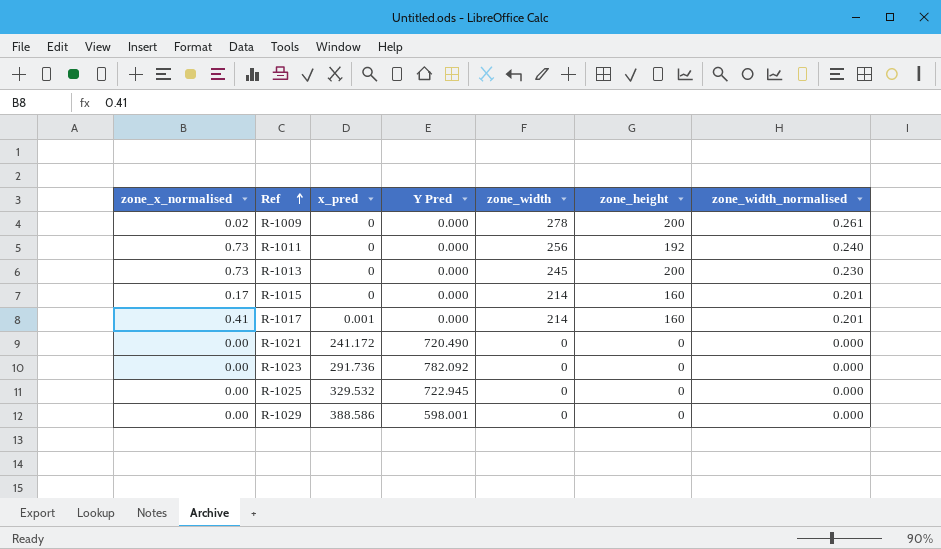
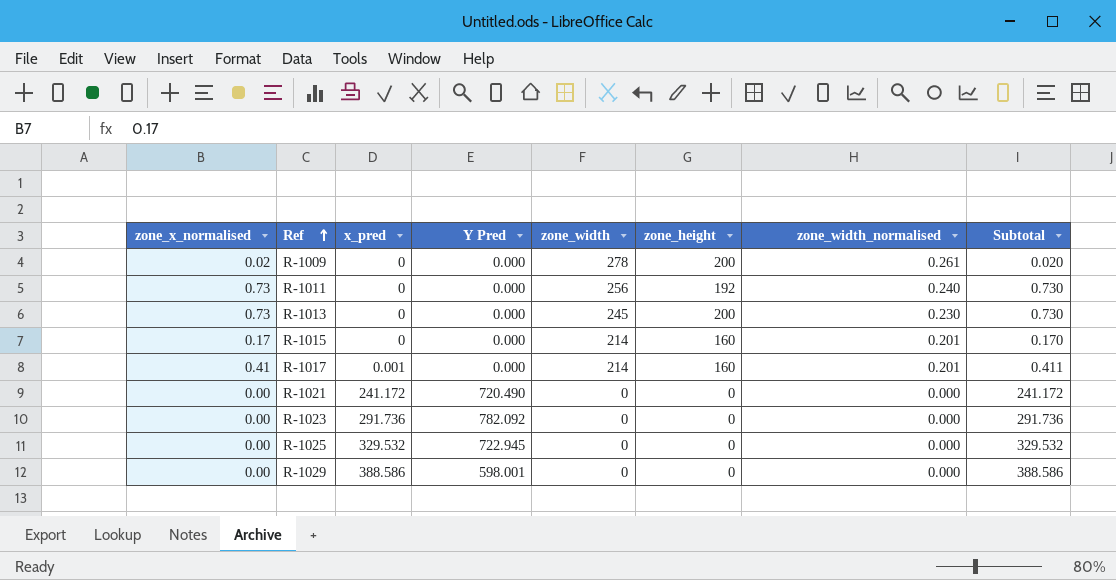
column Subtotal | formula: none -> [zone_x_normalised] + [x_pred]

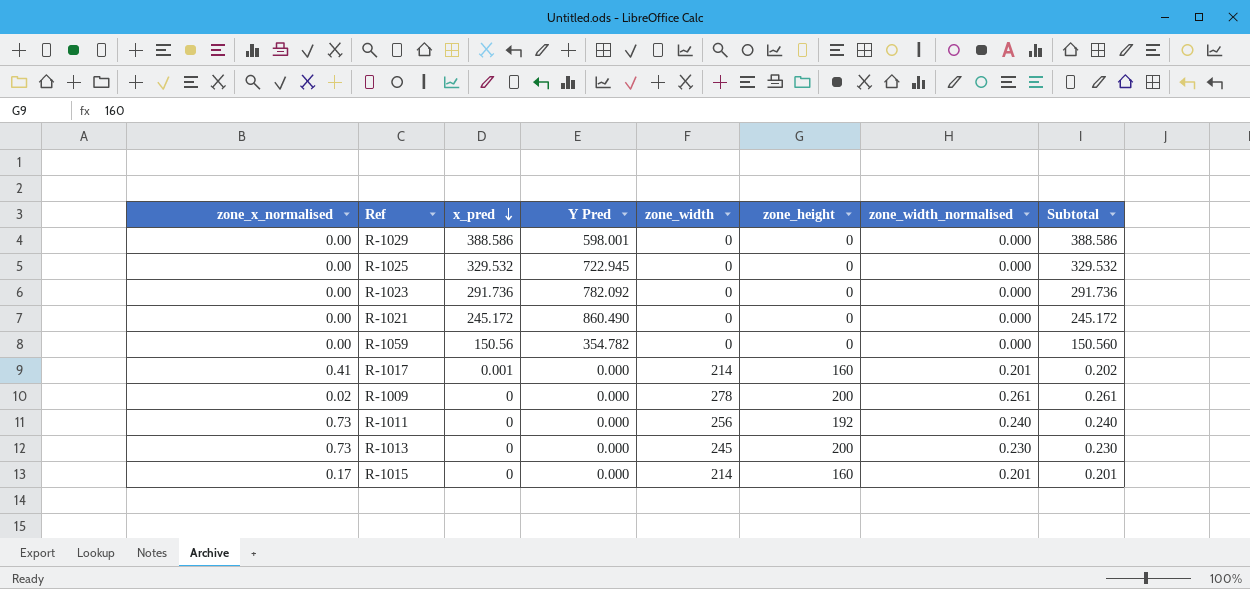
row order: Ref ascending -> x_pred descending
column Subtotal | formula: [zone_x_normalised] + [x_pred] -> [x_pred] + [zone_width_normalised]
R-1021 | x_pred: 241.172 -> 245.172
R-1021 | Y Pred: 720.490 -> 860.490
row R-1059: none -> 0.00 | 150.56 | 354.782 | 0 | 0 | 0.000 | 150.560

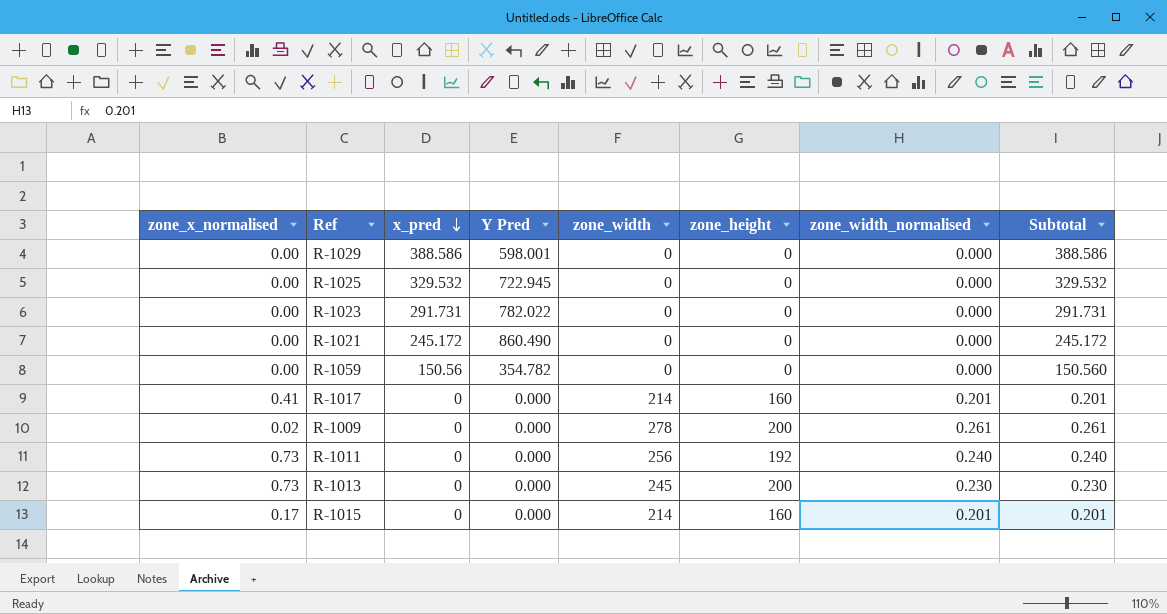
R-1023 | x_pred: 291.736 -> 291.731
R-1023 | Y Pred: 782.092 -> 782.022
R-1023 | Subtotal: 291.736 -> 291.731
R-1017 | x_pred: 0.001 -> 0
R-1017 | Subtotal: 0.202 -> 0.201

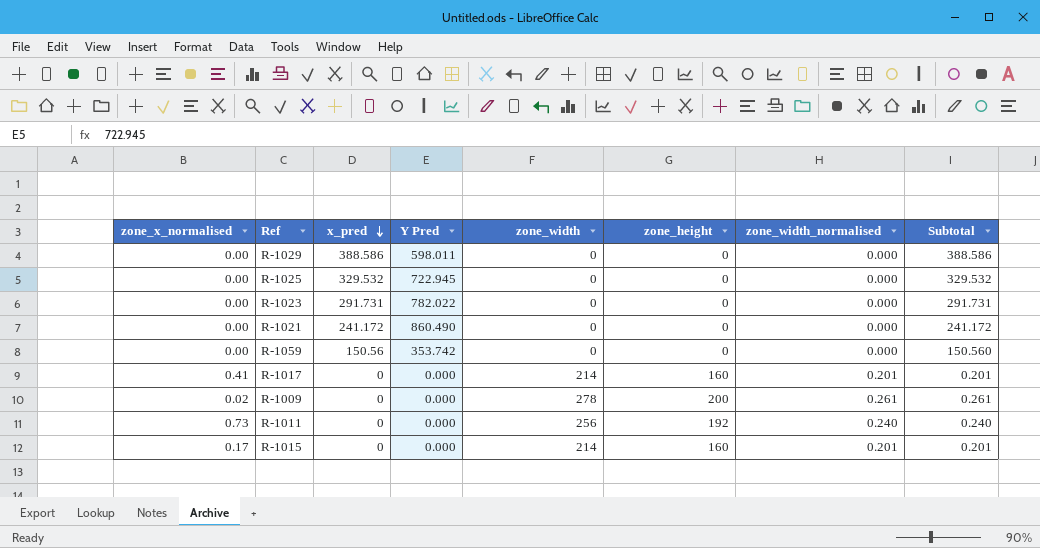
row R-1013: 0.73 | 0 | 0.000 | 245 | 200 | 0.230 | 0.230 -> none
R-1029 | Y Pred: 598.001 -> 598.011
R-1021 | x_pred: 245.172 -> 241.172
R-1021 | Subtotal: 245.172 -> 241.172
R-1059 | Y Pred: 354.782 -> 353.742

